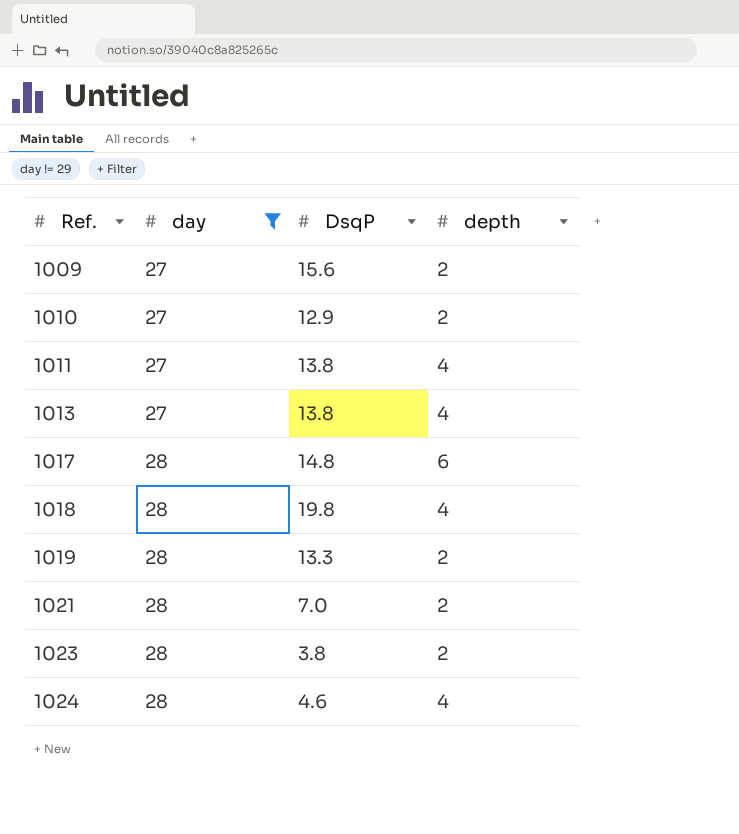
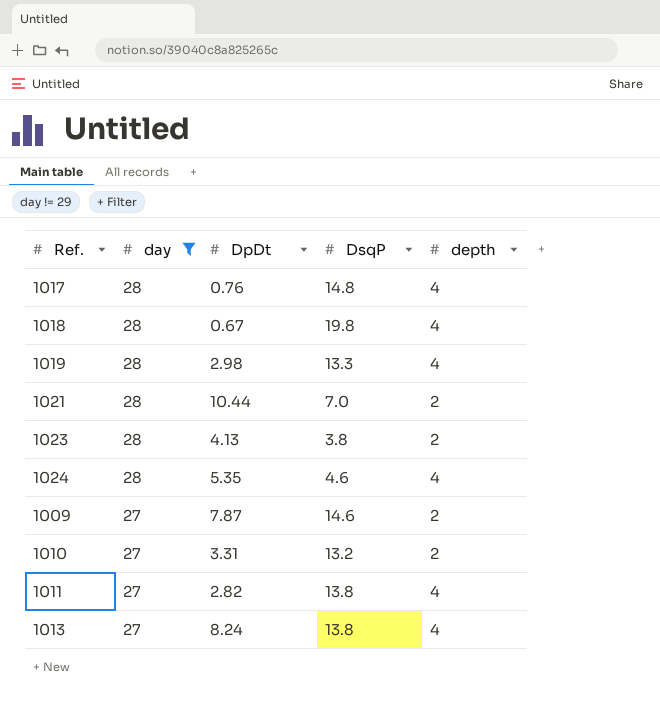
row order: Ref. ascending -> day descending
column DpDt | position: none -> 3
1017 | depth: 6 -> 4
1019 | depth: 2 -> 4
1009 | DsqP: 15.6 -> 14.6
1010 | DsqP: 12.9 -> 13.2

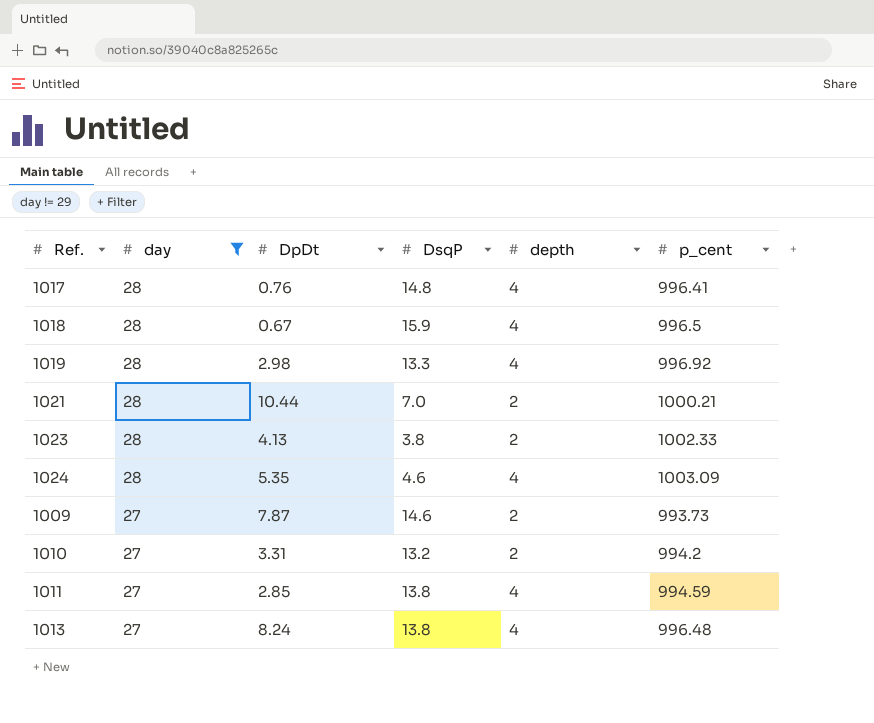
column p_cent | position: none -> 6
1018 | DsqP: 19.8 -> 15.9
1011 | DpDt: 2.82 -> 2.85

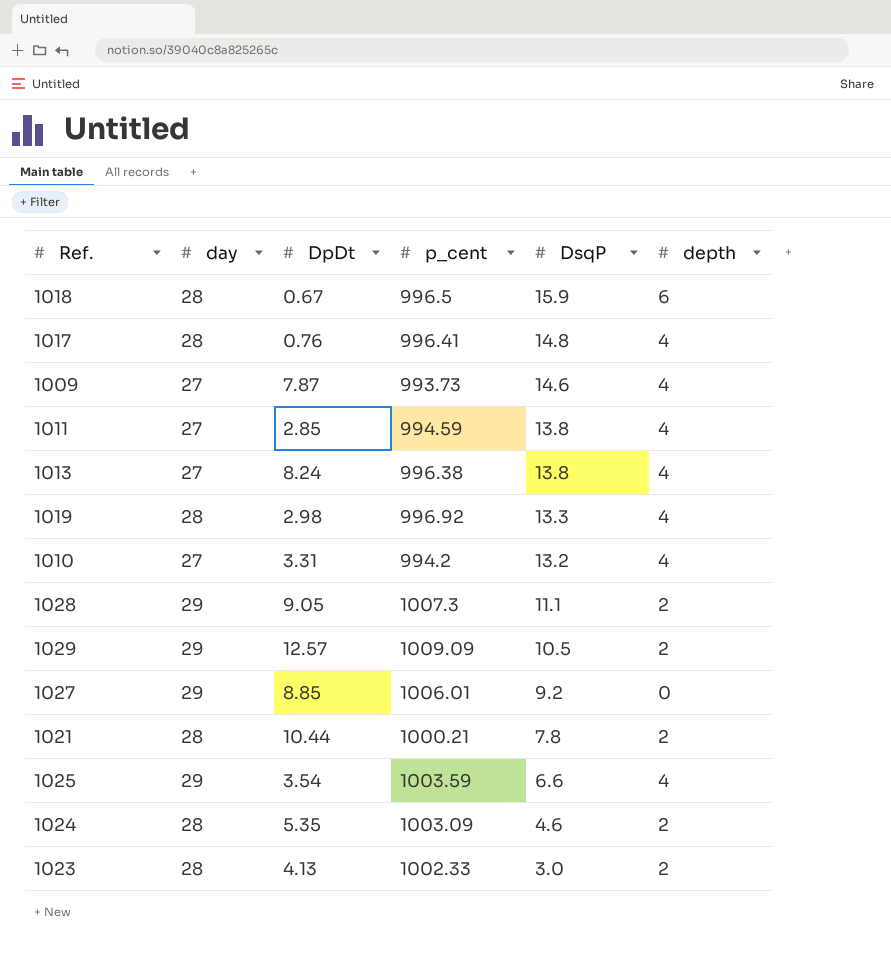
filter: day != 29 -> none
row order: day descending -> DsqP descending
column p_cent | position: 6 -> 4
1018 | depth: 4 -> 6
1009 | depth: 2 -> 4
1013 | p_cent: 996.48 -> 996.38
1010 | depth: 2 -> 4
1021 | DsqP: 7.0 -> 7.8
1024 | depth: 4 -> 2
1023 | DsqP: 3.8 -> 3.0

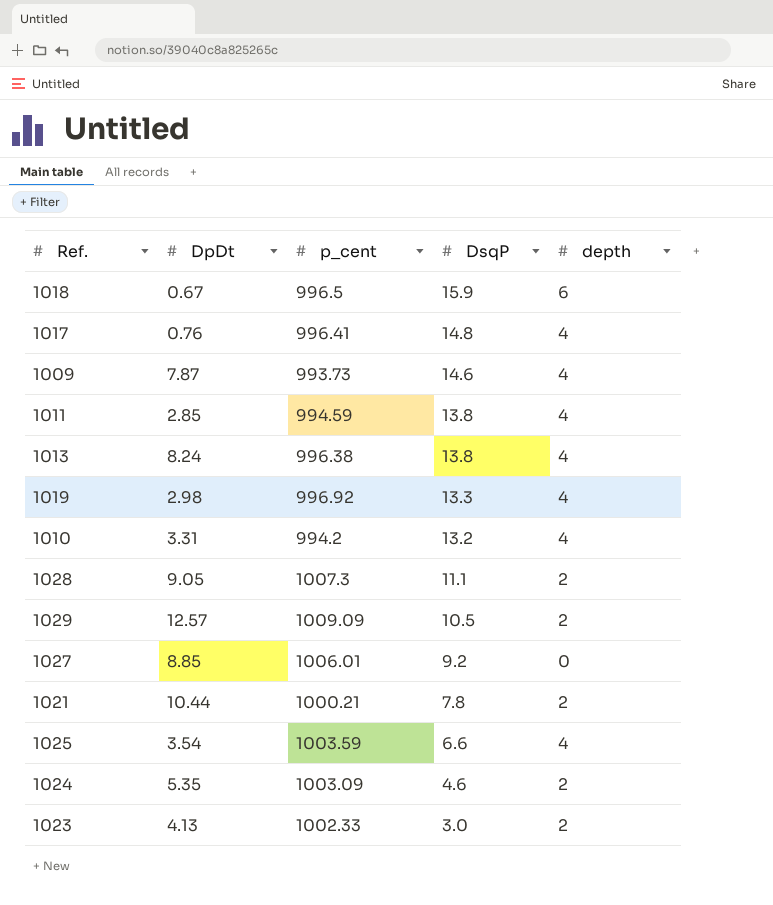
column day | position: 2 -> none

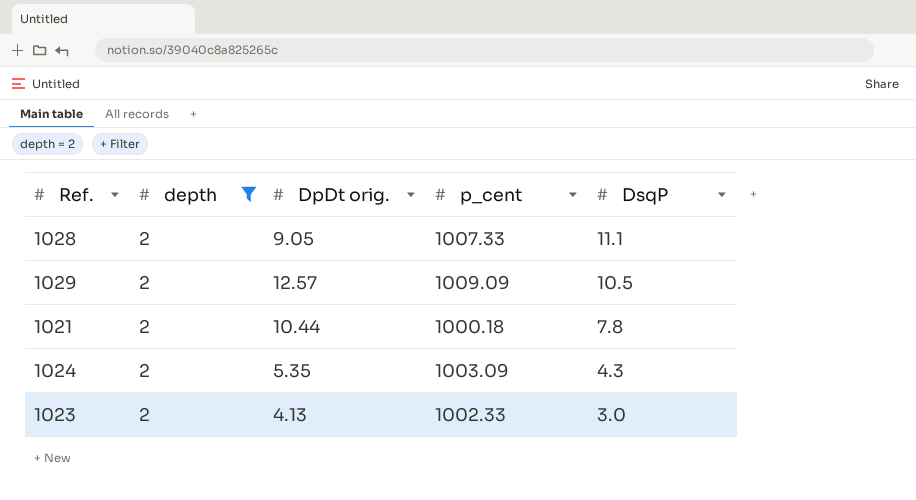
filter: none -> depth = 2
column depth | position: 5 -> 2
column name: DpDt -> DpDt orig.
1028 | p_cent: 1007.3 -> 1007.33
1021 | p_cent: 1000.21 -> 1000.18
1024 | DsqP: 4.6 -> 4.3

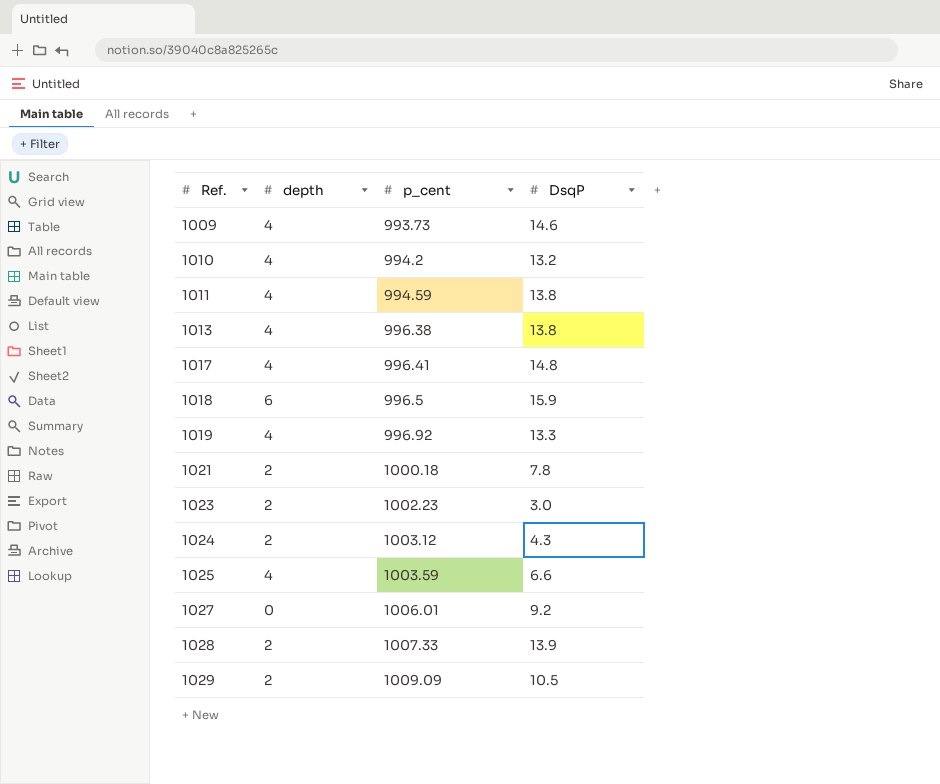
filter: depth = 2 -> none
row order: DsqP descending -> Ref. ascending
column DpDt orig. | position: 3 -> none
1023 | p_cent: 1002.33 -> 1002.23
1024 | p_cent: 1003.09 -> 1003.12
1028 | DsqP: 11.1 -> 13.9

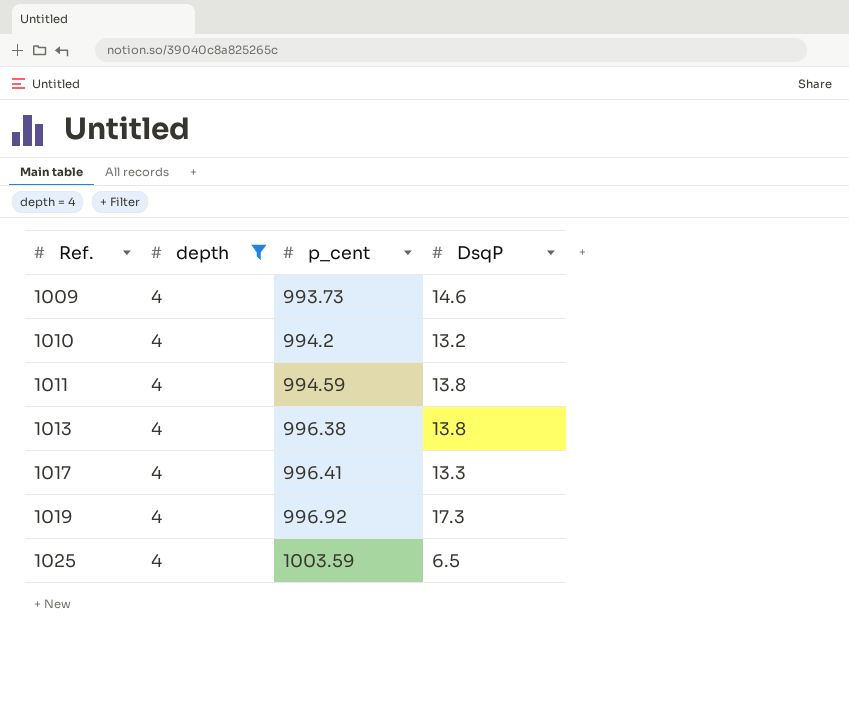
filter: none -> depth = 4
1017 | DsqP: 14.8 -> 13.3
1019 | DsqP: 13.3 -> 17.3
1025 | DsqP: 6.6 -> 6.5

